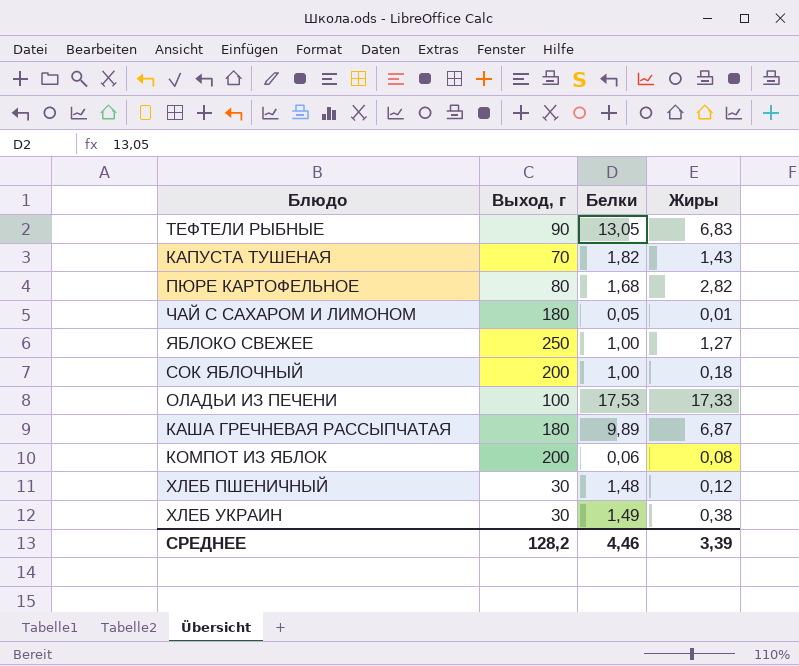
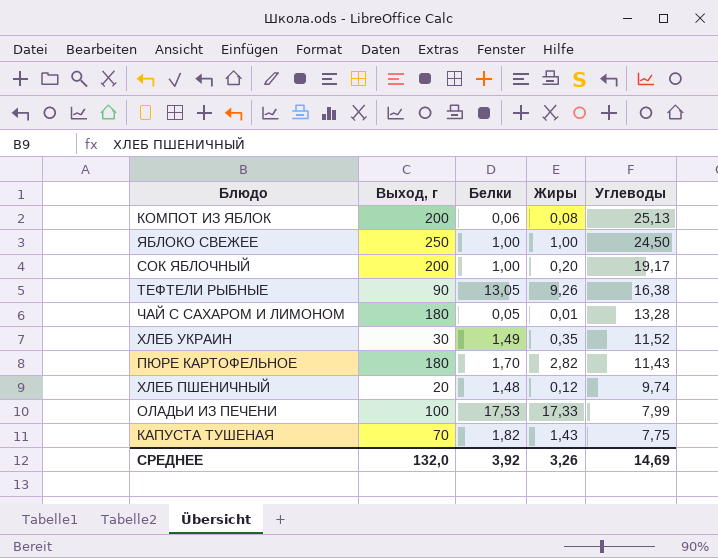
row order: none -> Углеводы descending
column Углеводы | position: none -> 5
row КАША ГРЕЧНЕВАЯ РАССЫПЧАТАЯ: 180 | 9,89 | 6,87 -> none
ЯБЛОКО СВЕЖЕЕ | Жиры: 1,27 -> 1,00
СОК ЯБЛОЧНЫЙ | Жиры: 0,18 -> 0,20
ТЕФТЕЛИ РЫБНЫЕ | Жиры: 6,83 -> 9,26
ХЛЕБ УКРАИН | Жиры: 0,38 -> 0,35
ПЮРЕ КАРТОФЕЛЬНОЕ | Выход, г: 80 -> 180
ПЮРЕ КАРТОФЕЛЬНОЕ | Белки: 1,68 -> 1,70
ХЛЕБ ПШЕНИЧНЫЙ | Выход, г: 30 -> 20
СРЕДНЕЕ | Выход, г: 128,2 -> 132,0
СРЕДНЕЕ | Белки: 4,46 -> 3,92
СРЕДНЕЕ | Жиры: 3,39 -> 3,26

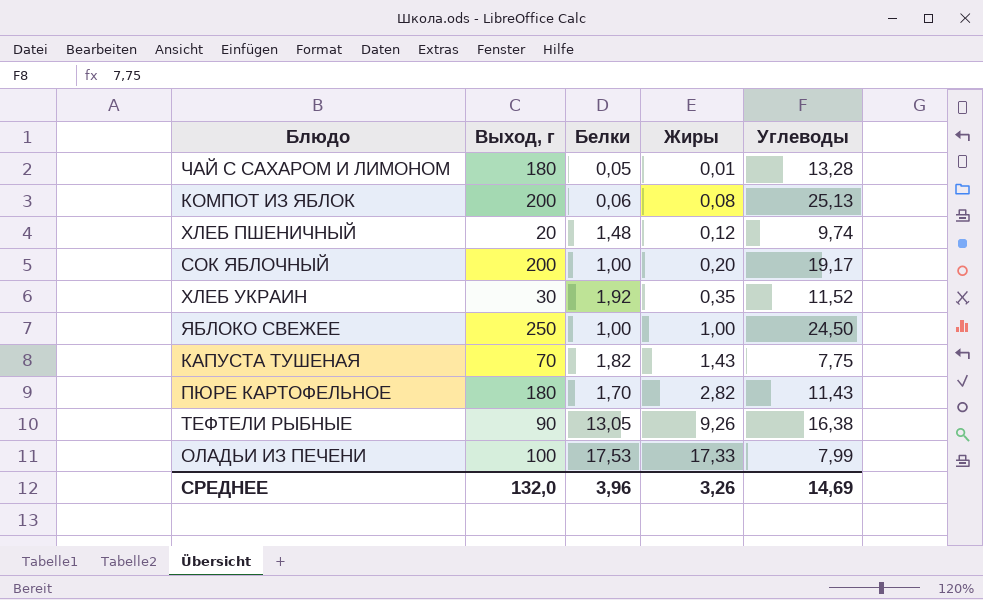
row order: Углеводы descending -> Жиры ascending
ХЛЕБ УКРАИН | Белки: 1,49 -> 1,92
СРЕДНЕЕ | Белки: 3,92 -> 3,96

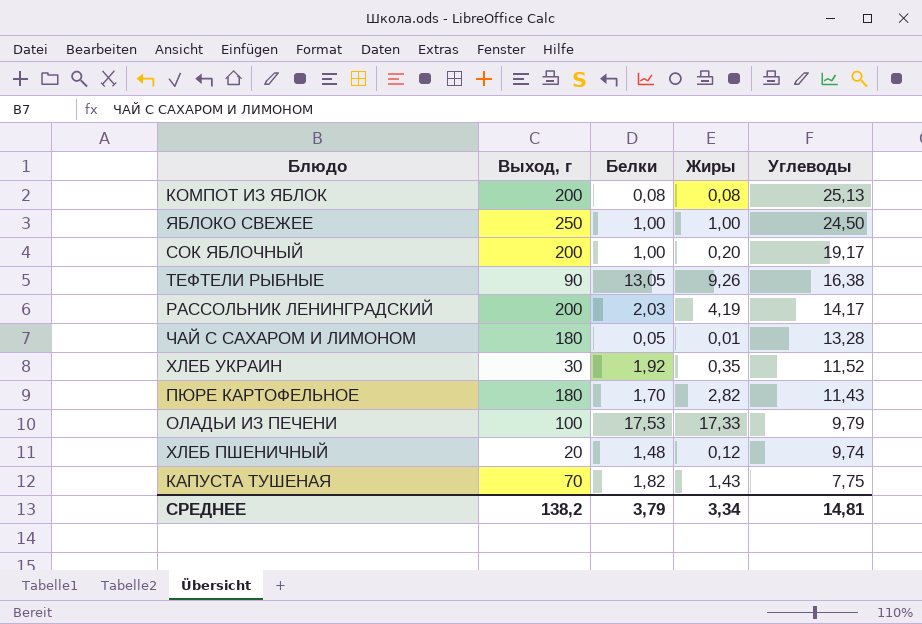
row order: Жиры ascending -> Углеводы descending
КОМПОТ ИЗ ЯБЛОК | Белки: 0,06 -> 0,08
row РАССОЛЬНИК ЛЕНИНГРАДСКИЙ: none -> 200 | 2,03 | 4,19 | 14,17
ОЛАДЬИ ИЗ ПЕЧЕНИ | Углеводы: 7,99 -> 9,79
СРЕДНЕЕ | Выход, г: 132,0 -> 138,2
СРЕДНЕЕ | Белки: 3,96 -> 3,79
СРЕДНЕЕ | Жиры: 3,26 -> 3,34
СРЕДНЕЕ | Углеводы: 14,69 -> 14,81

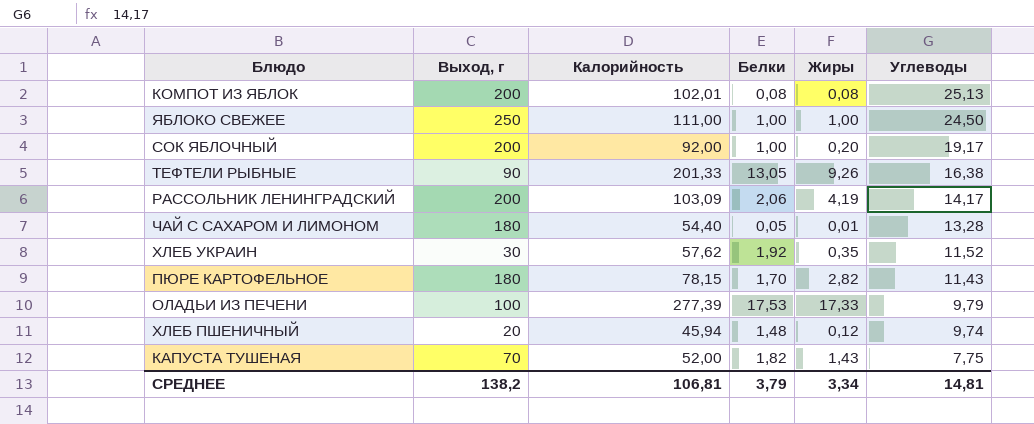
column Калорийность | position: none -> 3
РАССОЛЬНИК ЛЕНИНГРАДСКИЙ | Белки: 2,03 -> 2,06

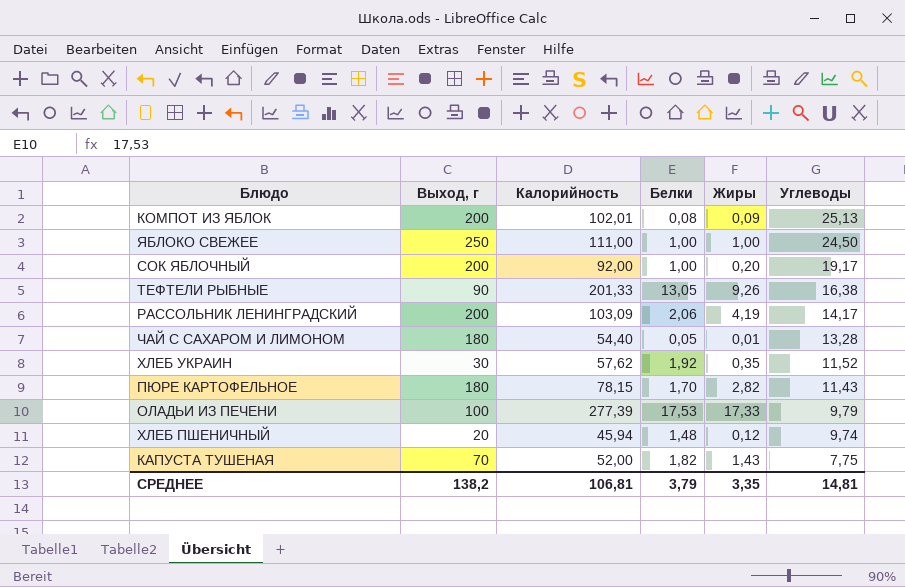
КОМПОТ ИЗ ЯБЛОК | Жиры: 0,08 -> 0,09
СРЕДНЕЕ | Жиры: 3,34 -> 3,35

